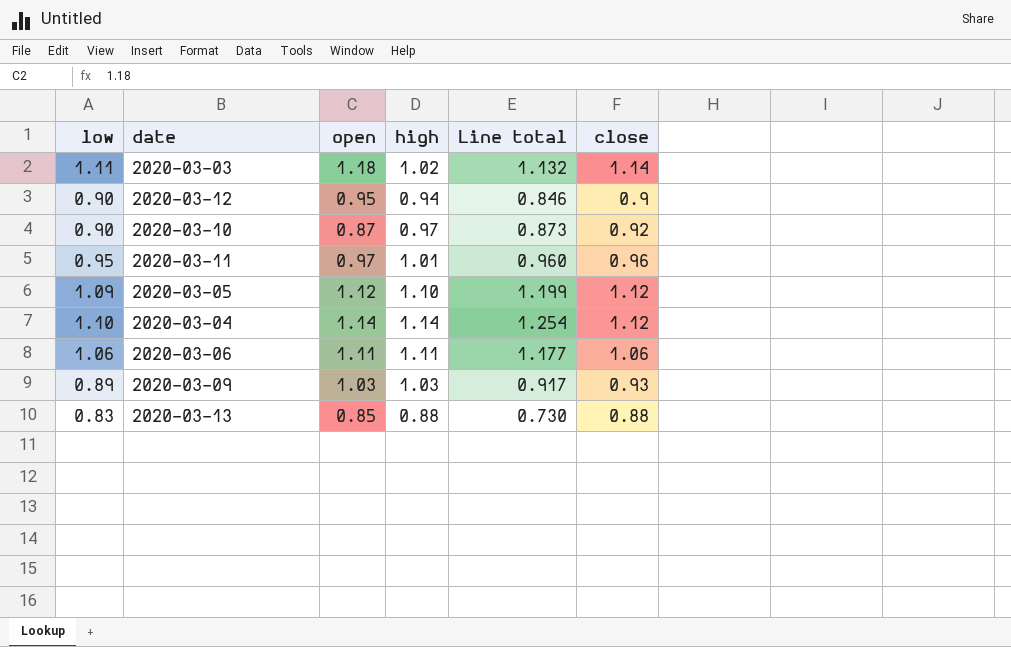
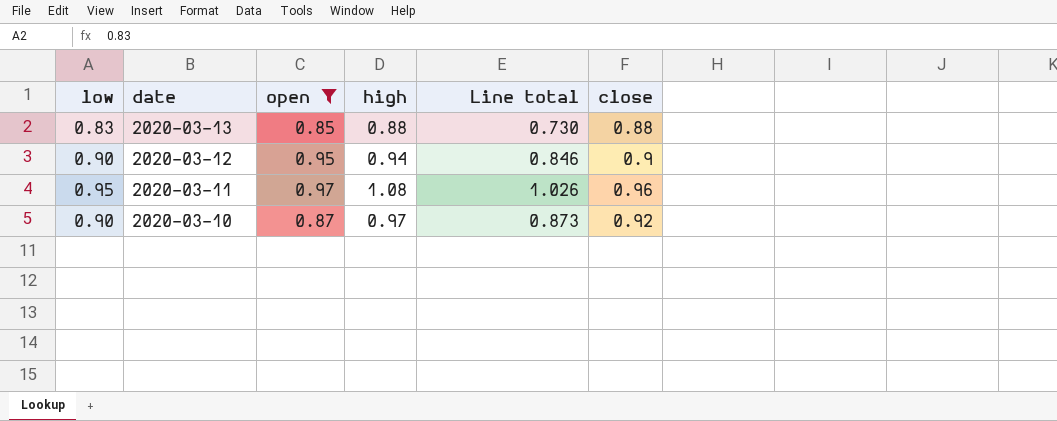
filter: none -> open <= 0.97
row order: none -> date descending
2020-03-11 | high: 1.01 -> 1.08
2020-03-11 | Line total: 0.960 -> 1.026

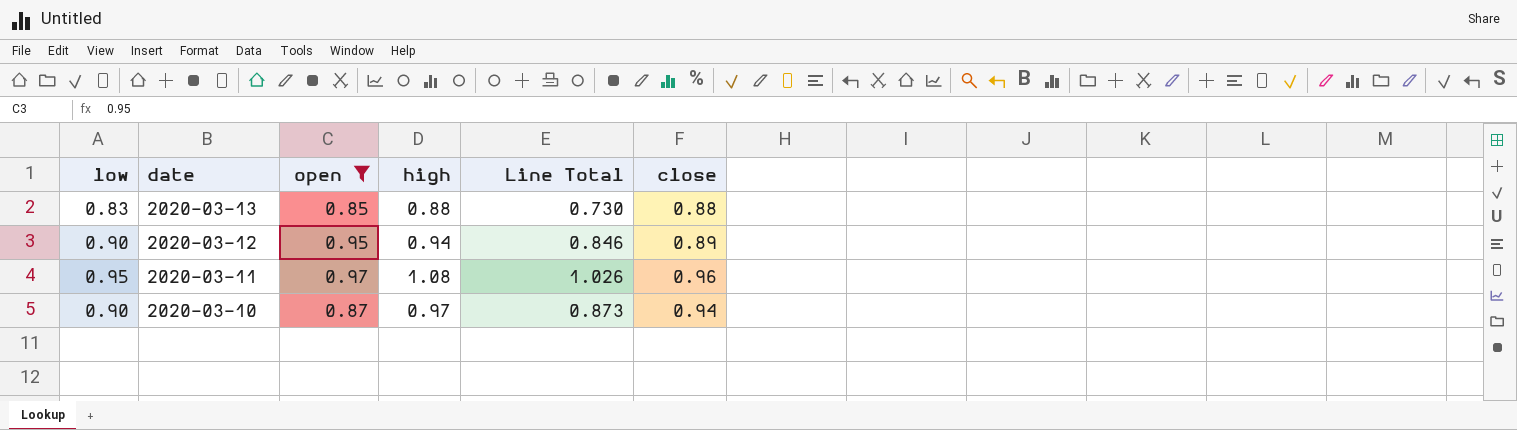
column name: Line total -> Line Total
2020-03-12 | close: 0.9 -> 0.89
2020-03-10 | close: 0.92 -> 0.94

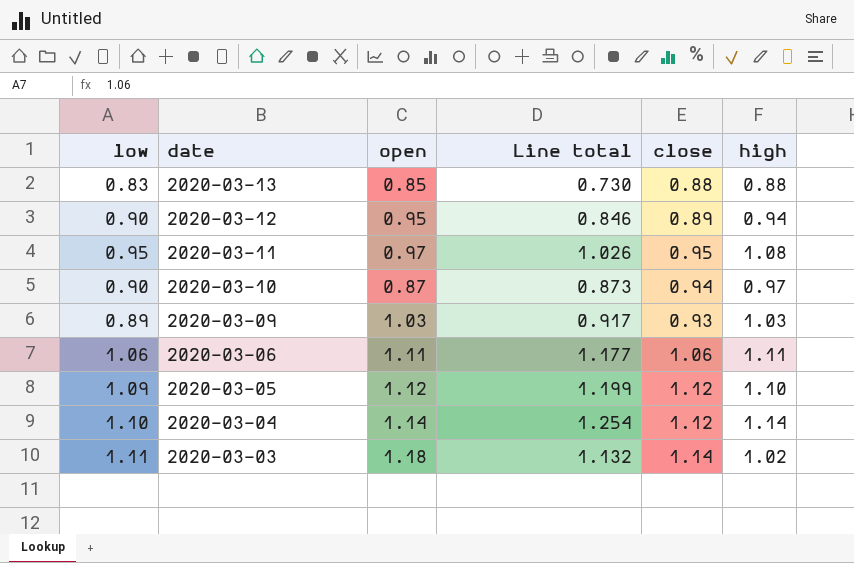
filter: open <= 0.97 -> none
column name: Line Total -> Line total
column high | position: 4 -> 6
2020-03-11 | close: 0.96 -> 0.95

